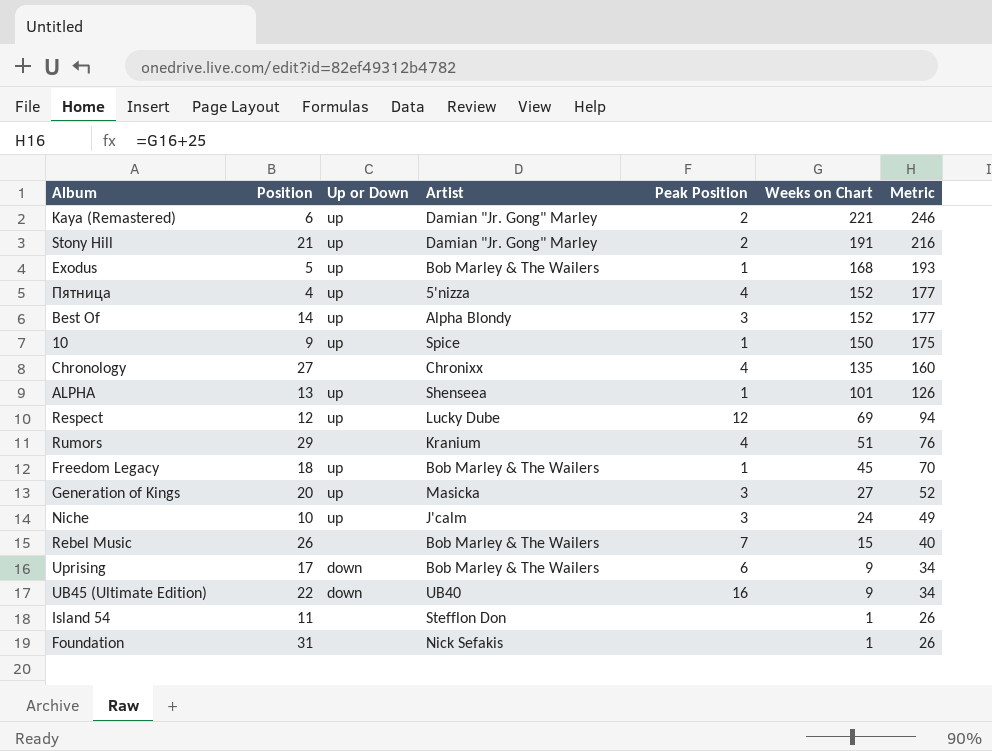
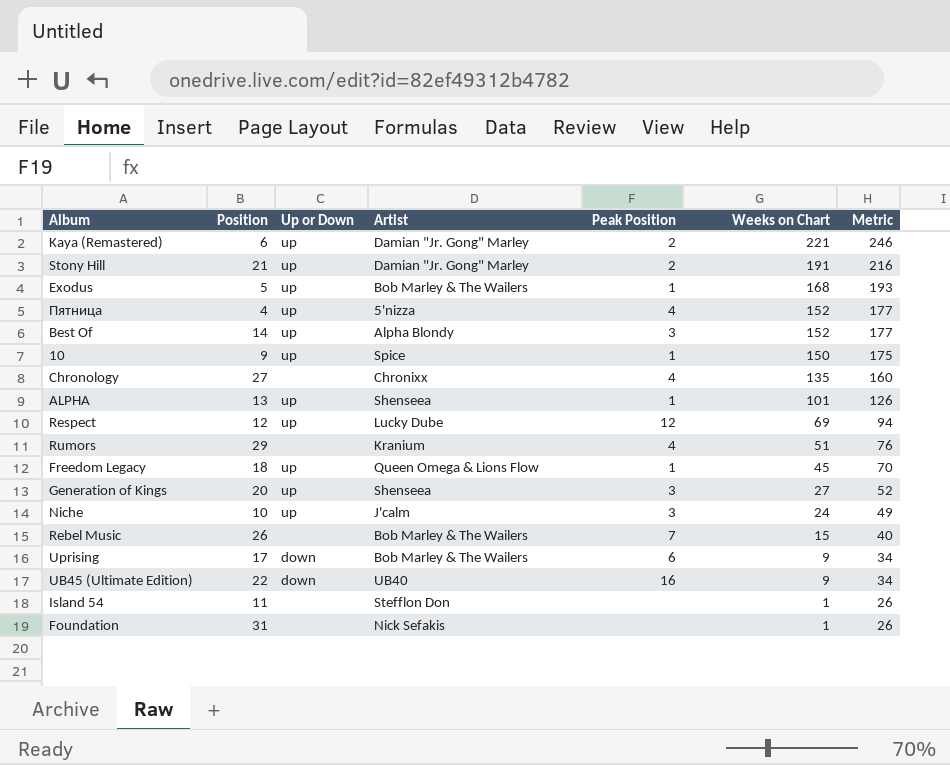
Freedom Legacy | Artist: Bob Marley & The Wailers -> Queen Omega & Lions Flow
Generation of Kings | Artist: Masicka -> Shenseea

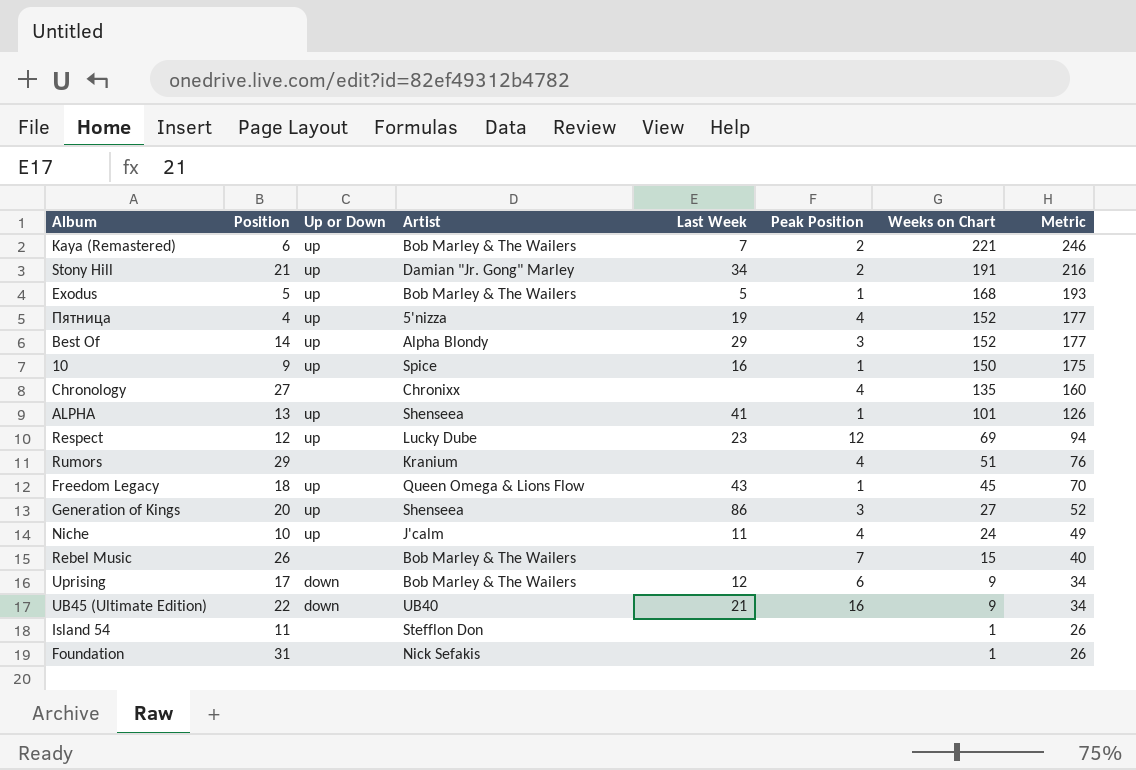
column Last Week | position: none -> 5
Kaya (Remastered) | Artist: Damian "Jr. Gong" Marley -> Bob Marley & The Wailers
Niche | Peak Position: 3 -> 4

